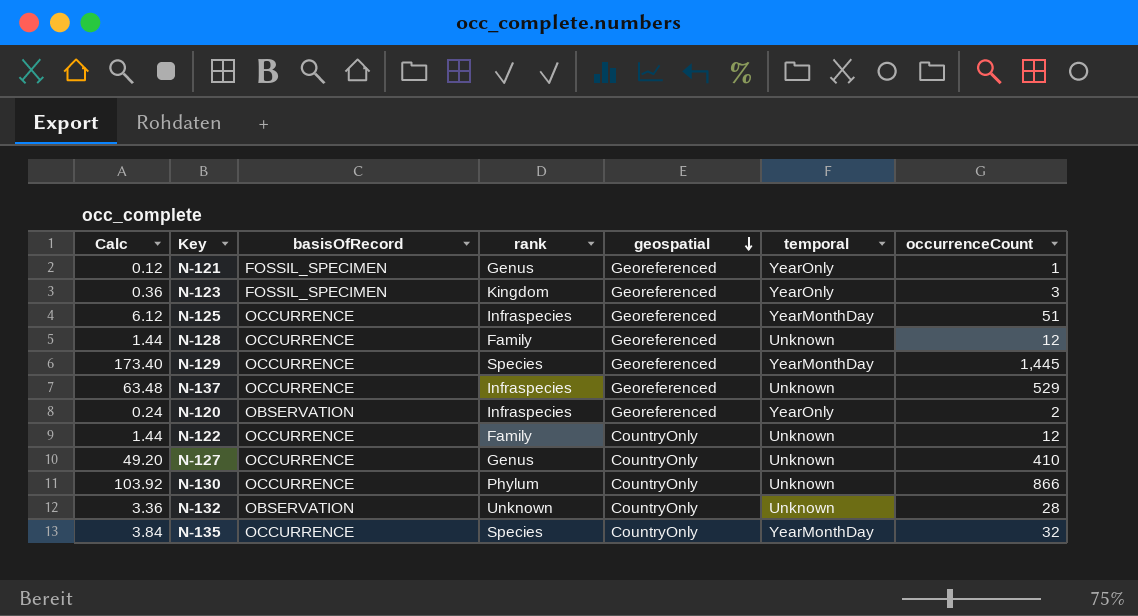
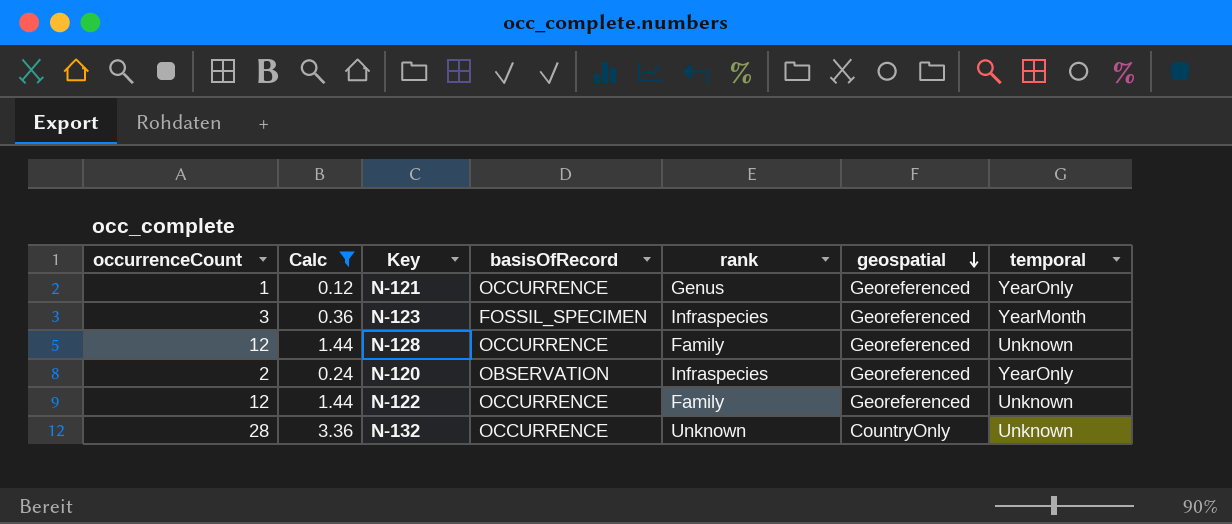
filter: none -> Calc <= 3.36
column occurrenceCount | position: 7 -> 1
N-121 | basisOfRecord: FOSSIL_SPECIMEN -> OCCURRENCE
N-123 | rank: Kingdom -> Infraspecies
N-123 | temporal: YearOnly -> YearMonth
N-122 | geospatial: CountryOnly -> Georeferenced
N-132 | basisOfRecord: OBSERVATION -> OCCURRENCE

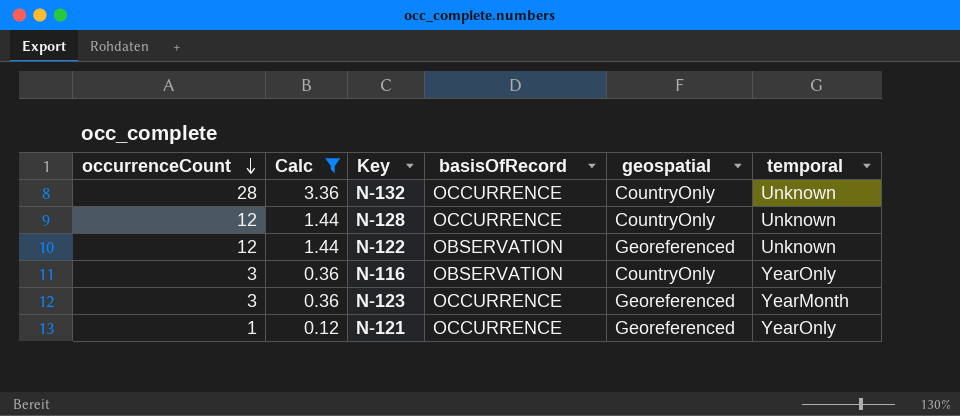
row order: geospatial descending -> occurrenceCount descending
column rank | position: 5 -> none
row N-120: 2 | 0.24 | OBSERVATION | Infraspecies | Georeferenced | YearOnly -> none
N-128 | geospatial: Georeferenced -> CountryOnly
N-122 | basisOfRecord: OCCURRENCE -> OBSERVATION
row N-116: none -> 3 | 0.36 | OBSERVATION | CountryOnly | YearOnly
N-123 | basisOfRecord: FOSSIL_SPECIMEN -> OCCURRENCE

